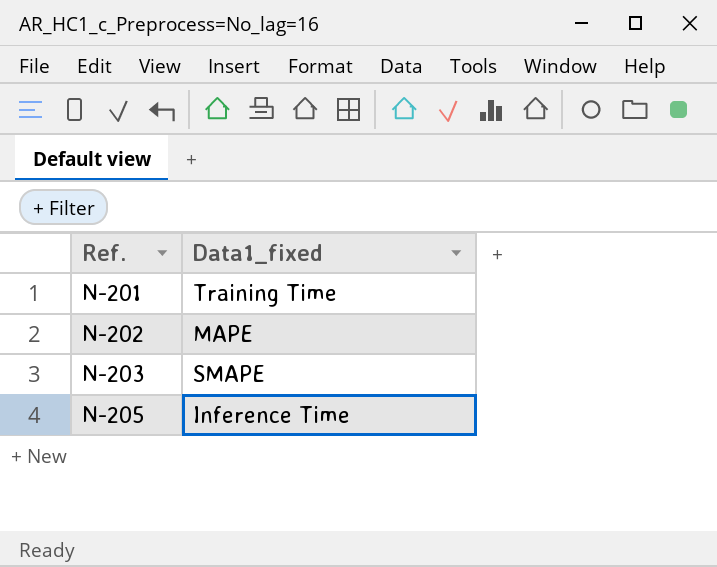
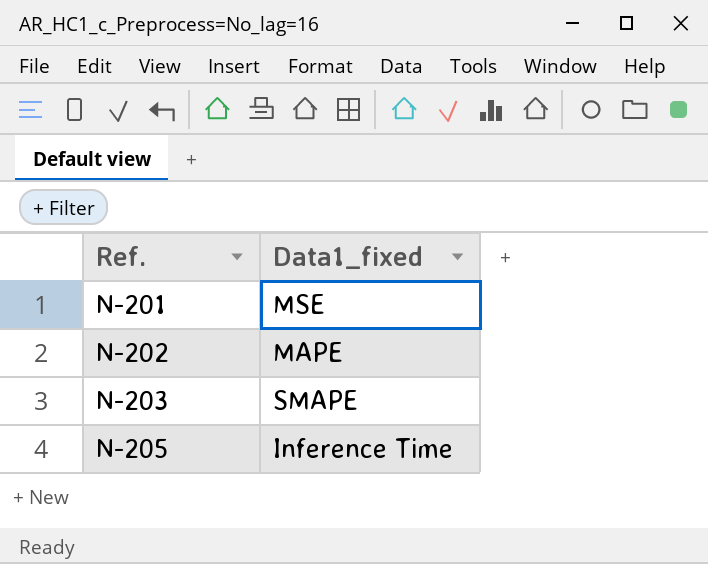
N-201 | Data1_fixed: Training Time -> MSE

